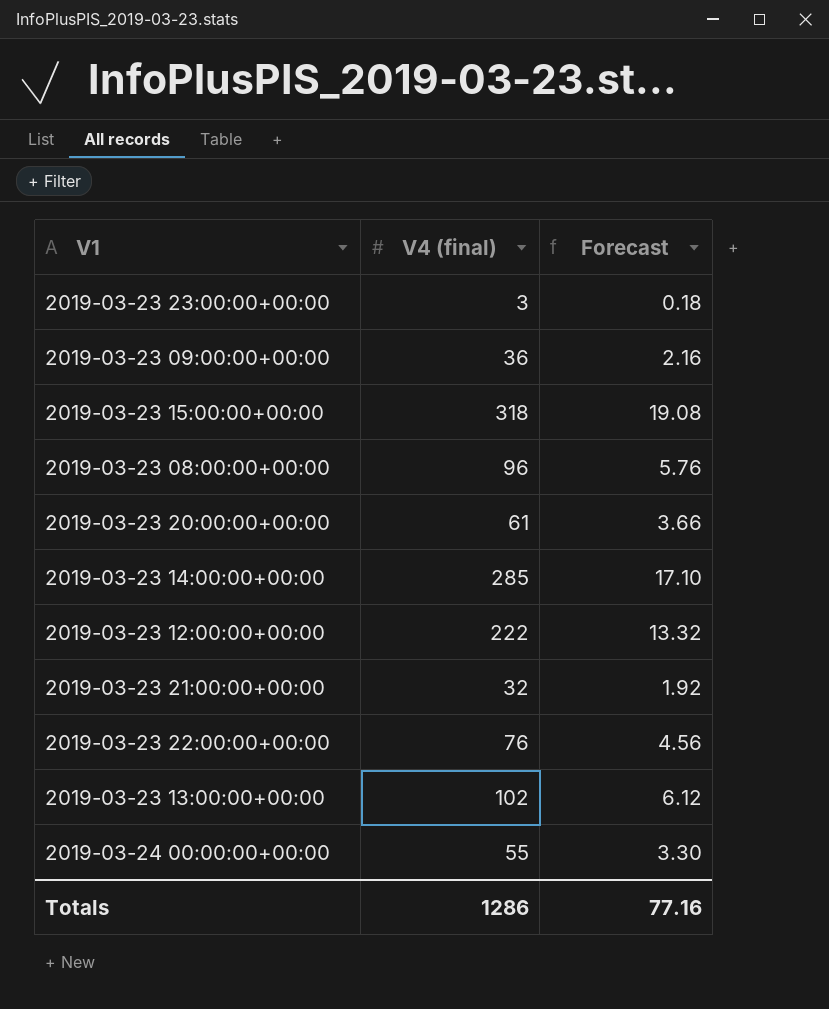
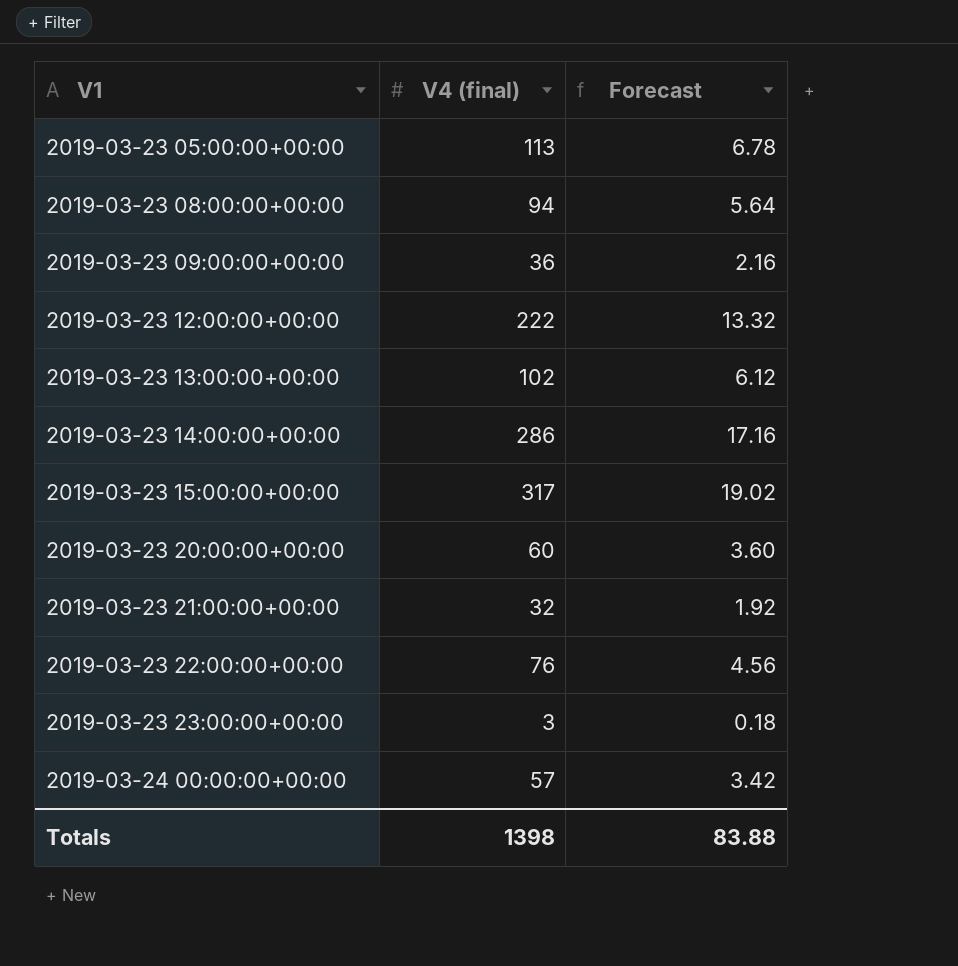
row order: none -> V1 ascending
row 2019-03-23 05:00:00+00:00: none -> 113 | 6.78
2019-03-23 08:00:00+00:00 | V4 (final): 96 -> 94
2019-03-23 08:00:00+00:00 | Forecast: 5.76 -> 5.64
2019-03-23 14:00:00+00:00 | V4 (final): 285 -> 286
2019-03-23 14:00:00+00:00 | Forecast: 17.10 -> 17.16
2019-03-23 15:00:00+00:00 | V4 (final): 318 -> 317
2019-03-23 15:00:00+00:00 | Forecast: 19.08 -> 19.02
2019-03-23 20:00:00+00:00 | V4 (final): 61 -> 60
2019-03-23 20:00:00+00:00 | Forecast: 3.66 -> 3.60
2019-03-24 00:00:00+00:00 | V4 (final): 55 -> 57
2019-03-24 00:00:00+00:00 | Forecast: 3.30 -> 3.42
Totals | V4 (final): 1286 -> 1398
Totals | Forecast: 77.16 -> 83.88

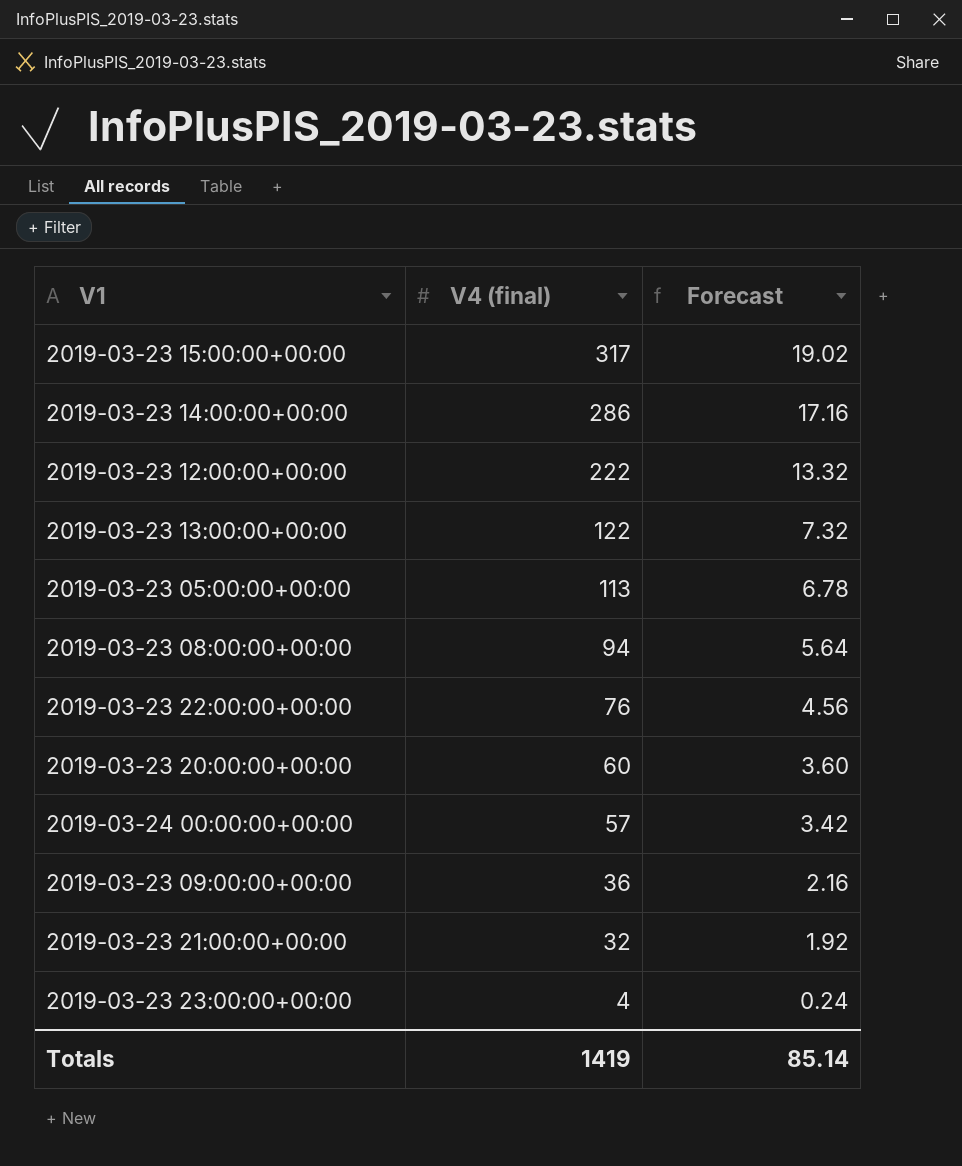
row order: V1 ascending -> V4 (final) descending
2019-03-23 13:00:00+00:00 | V4 (final): 102 -> 122
2019-03-23 13:00:00+00:00 | Forecast: 6.12 -> 7.32
2019-03-23 23:00:00+00:00 | V4 (final): 3 -> 4
2019-03-23 23:00:00+00:00 | Forecast: 0.18 -> 0.24
Totals | V4 (final): 1398 -> 1419
Totals | Forecast: 83.88 -> 85.14

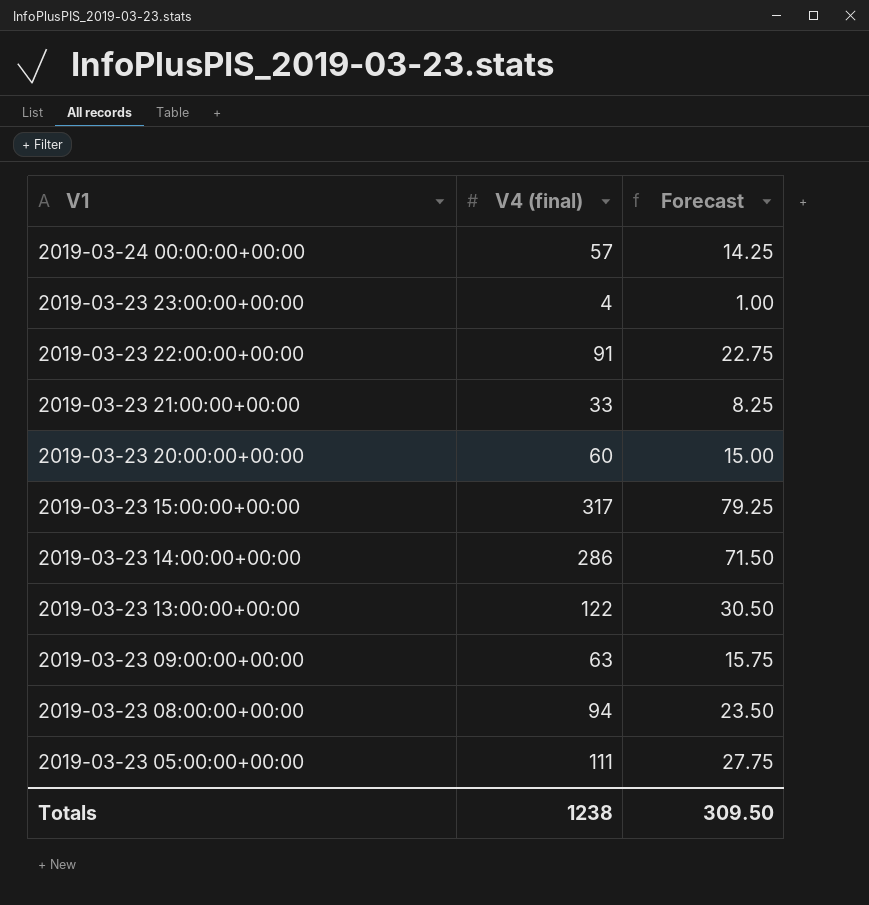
row order: V4 (final) descending -> V1 descending
column Forecast | formula: [V4 (final)] * 0.06 -> [V4 (final)] * 0.25
row 2019-03-23 12:00:00+00:00: 222 | 13.32 -> none
2019-03-23 22:00:00+00:00 | V4 (final): 76 -> 91
2019-03-23 21:00:00+00:00 | V4 (final): 32 -> 33
2019-03-23 09:00:00+00:00 | V4 (final): 36 -> 63
2019-03-23 05:00:00+00:00 | V4 (final): 113 -> 111
Totals | V4 (final): 1419 -> 1238
Totals | Forecast: 85.14 -> 309.50

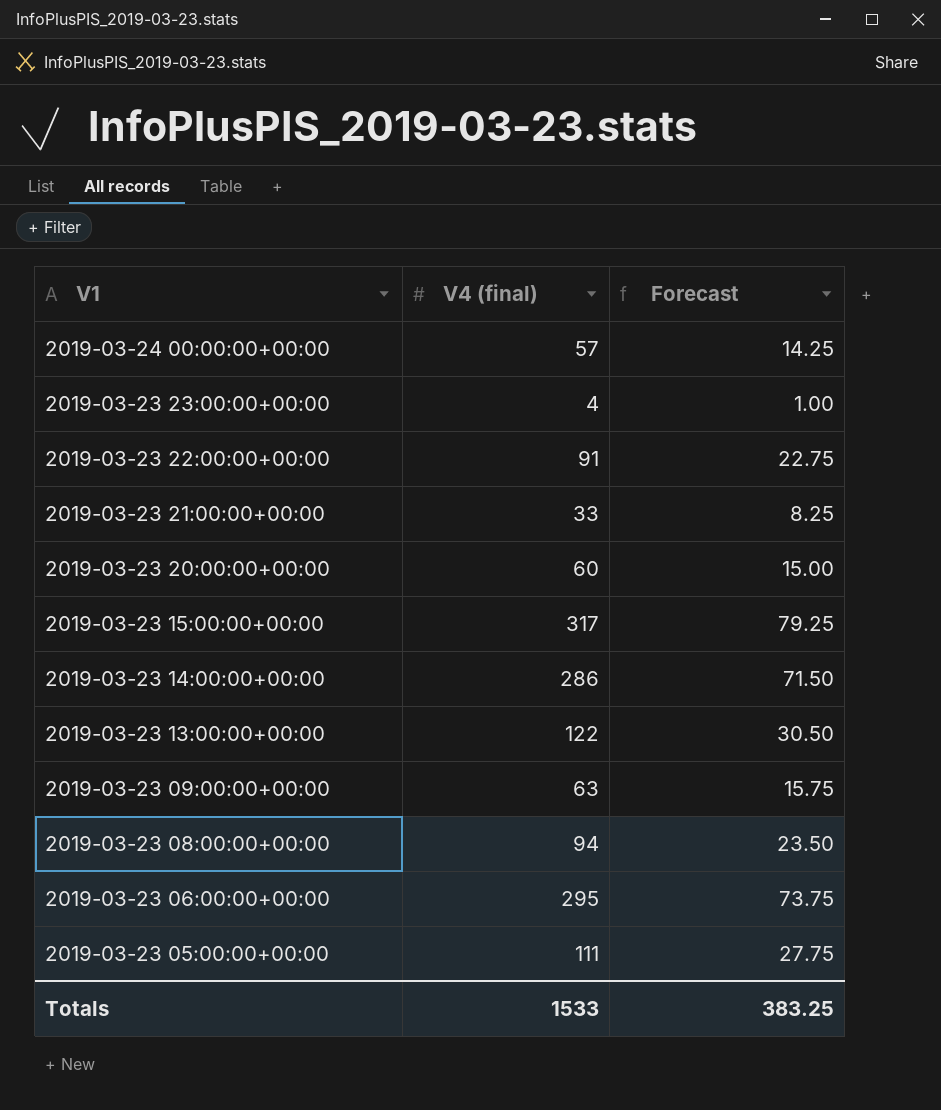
row 2019-03-23 06:00:00+00:00: none -> 295 | 73.75
Totals | V4 (final): 1238 -> 1533
Totals | Forecast: 309.50 -> 383.25

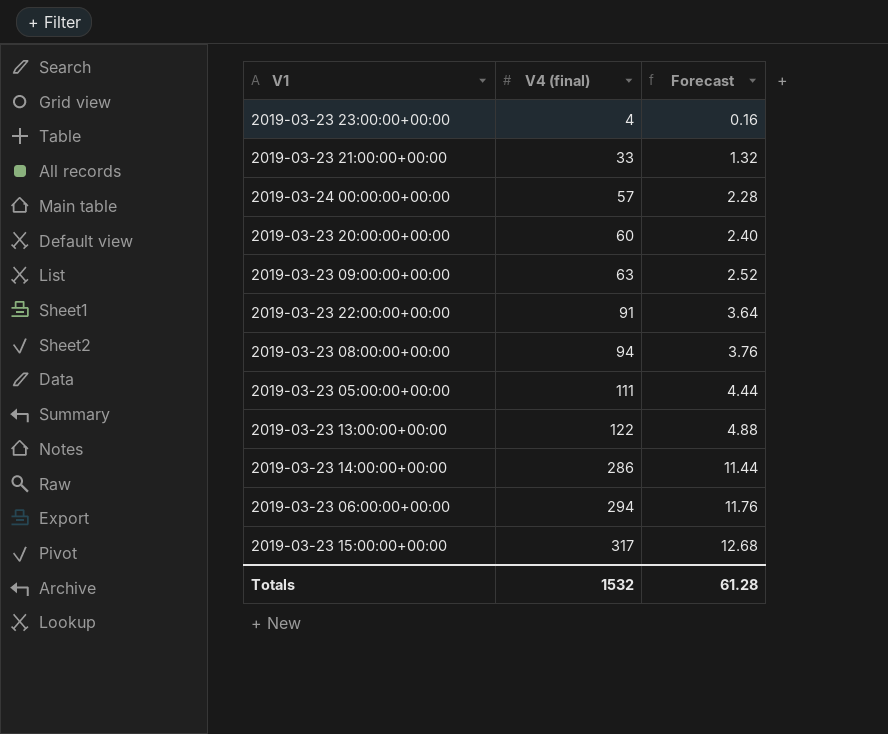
row order: V1 descending -> V4 (final) ascending
column Forecast | formula: [V4 (final)] * 0.25 -> [V4 (final)] * 0.04
2019-03-23 06:00:00+00:00 | V4 (final): 295 -> 294
Totals | V4 (final): 1533 -> 1532
Totals | Forecast: 383.25 -> 61.28

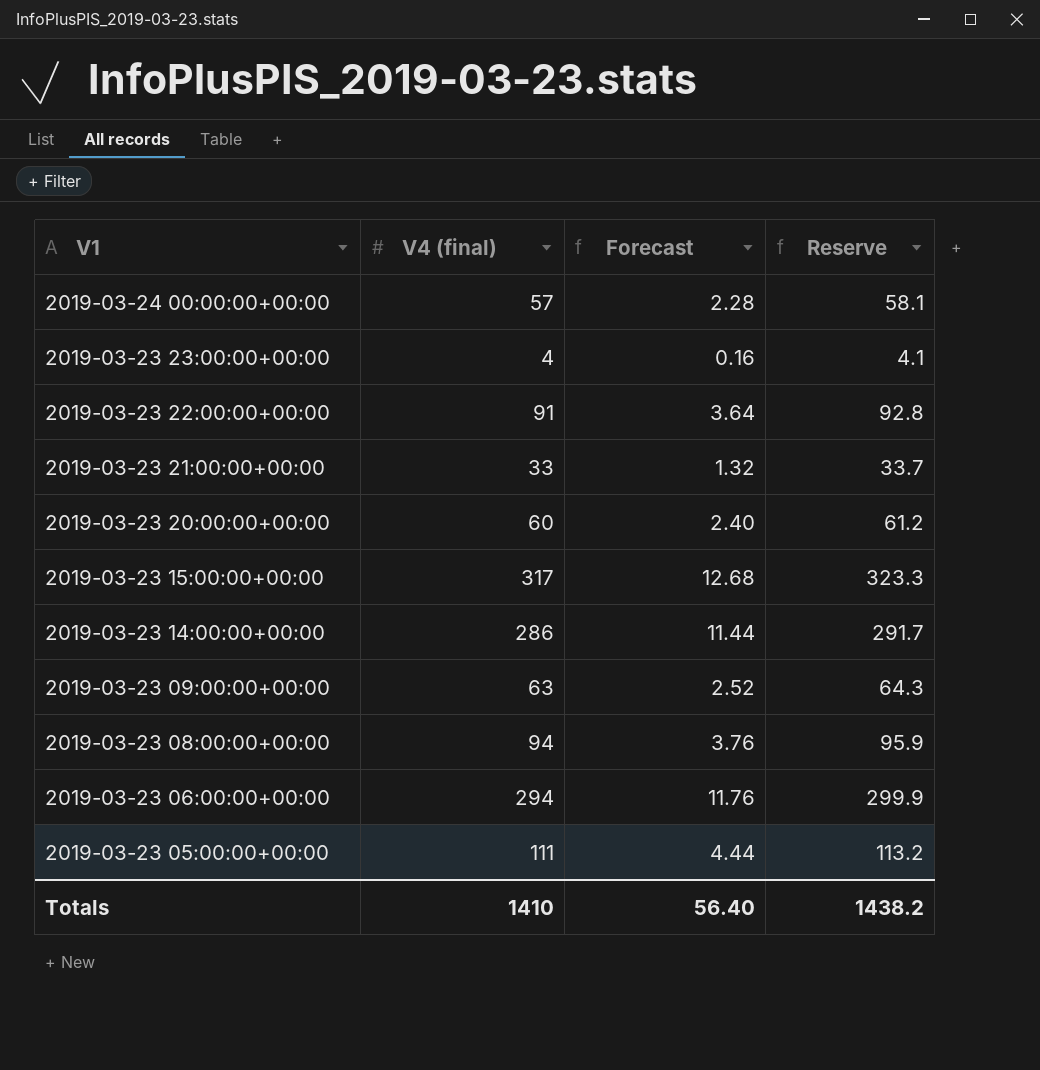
row order: V4 (final) ascending -> V1 descending
column Reserve | formula: none -> [V4 (final)] * 1.02
row 2019-03-23 13:00:00+00:00: 122 | 4.88 -> none
Totals | V4 (final): 1532 -> 1410
Totals | Forecast: 61.28 -> 56.40

